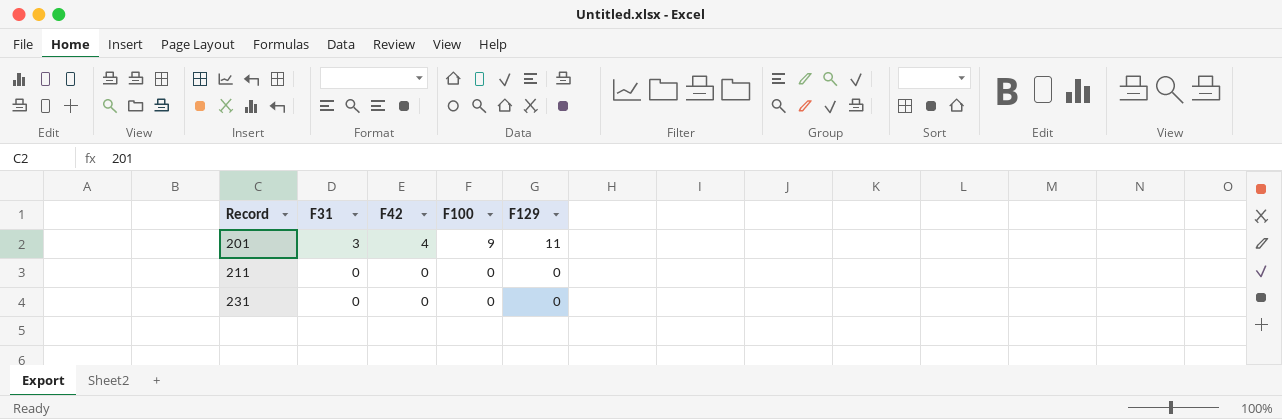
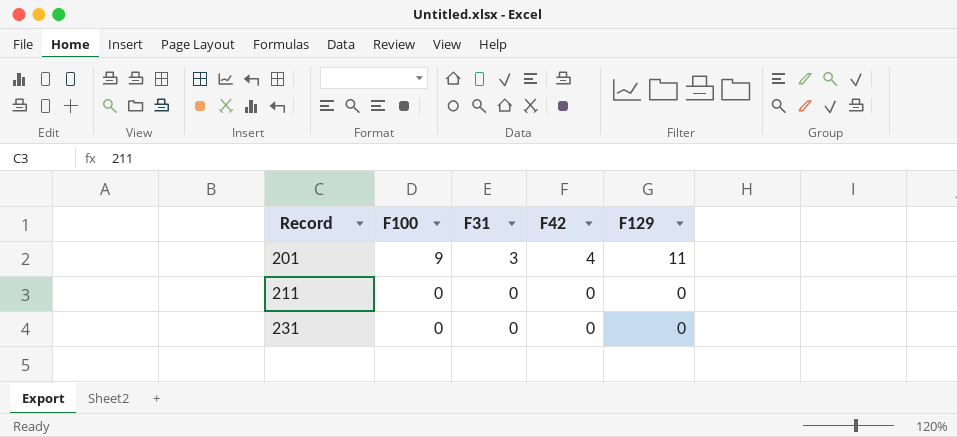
column F100 | position: 4 -> 2

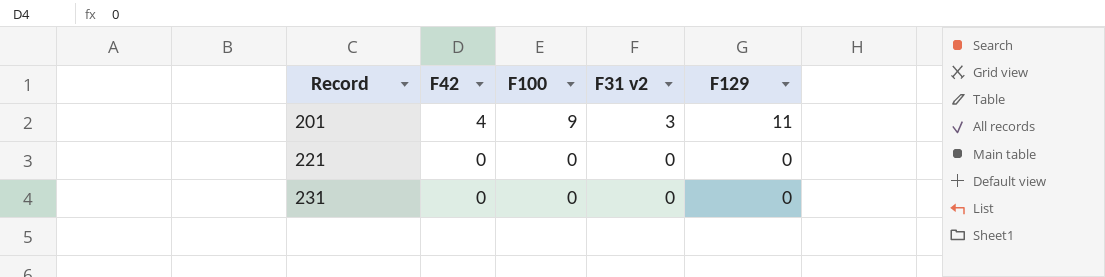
column F42 | position: 4 -> 2
column name: F31 -> F31 v2
row 211: 0 | 0 | 0 | 0 -> none
row 221: none -> 0 | 0 | 0 | 0

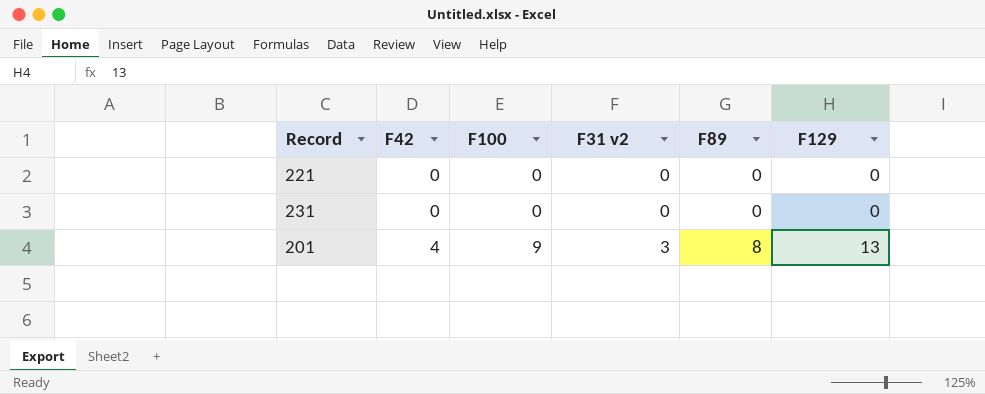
row order: Record ascending -> F42 ascending
column F89 | position: none -> 5
201 | F129: 11 -> 13

